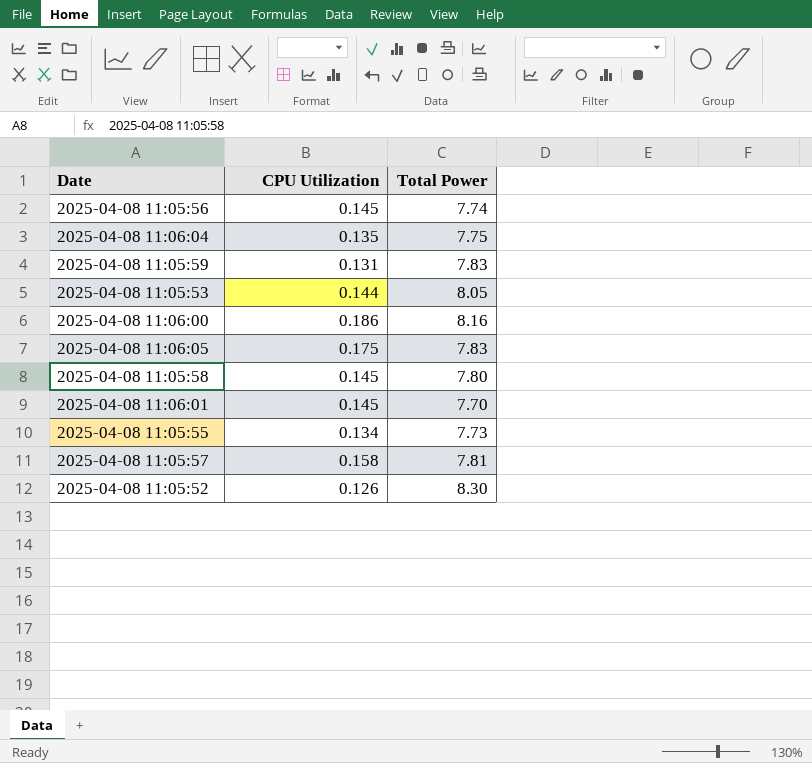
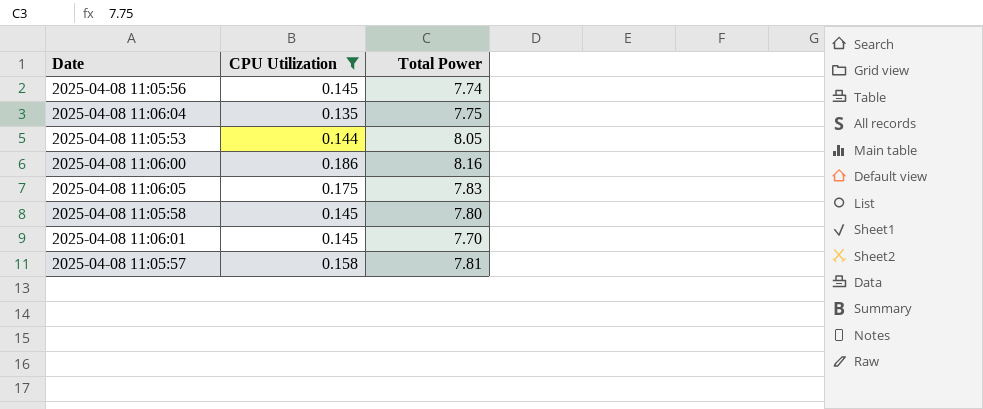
filter: none -> CPU Utilization >= 0.135

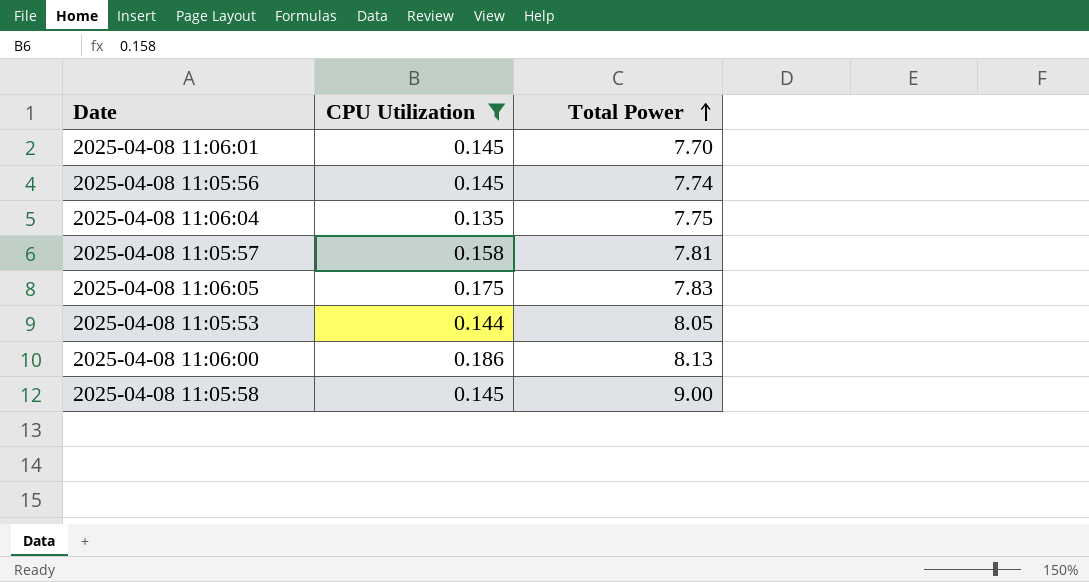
row order: none -> Total Power ascending
2025-04-08 11:06:00 | Total Power: 8.16 -> 8.13
2025-04-08 11:05:58 | Total Power: 7.80 -> 9.00

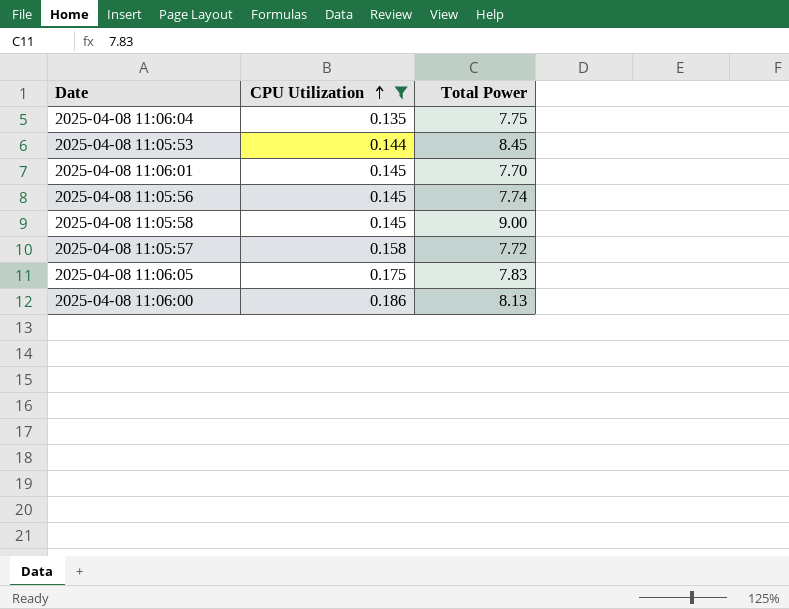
row order: Total Power ascending -> CPU Utilization ascending
2025-04-08 11:05:53 | Total Power: 8.05 -> 8.45
2025-04-08 11:05:57 | Total Power: 7.81 -> 7.72

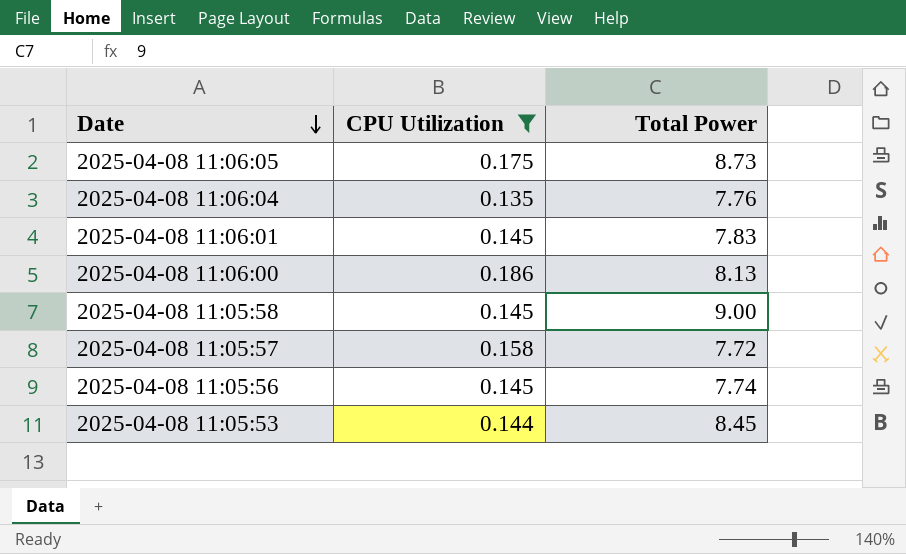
row order: CPU Utilization ascending -> Date descending
2025-04-08 11:06:05 | Total Power: 7.83 -> 8.73
2025-04-08 11:06:04 | Total Power: 7.75 -> 7.76
2025-04-08 11:06:01 | Total Power: 7.70 -> 7.83

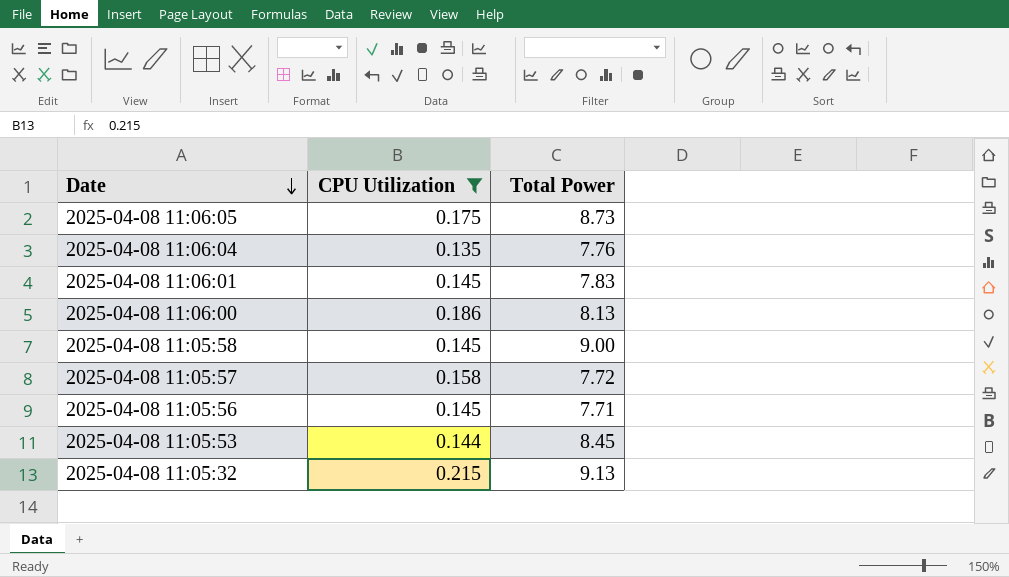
2025-04-08 11:05:56 | Total Power: 7.74 -> 7.71
row 2025-04-08 11:05:32: none -> 0.215 | 9.13

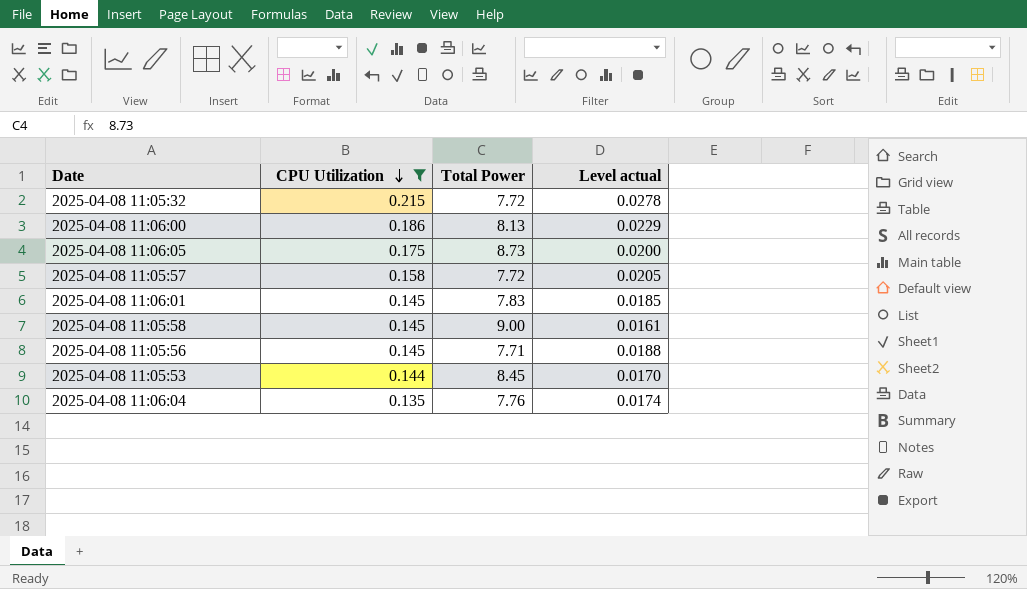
row order: Date descending -> CPU Utilization descending
column Level actual | formula: none -> [CPU Utilization] / [Total Power]
2025-04-08 11:05:32 | Total Power: 9.13 -> 7.72

